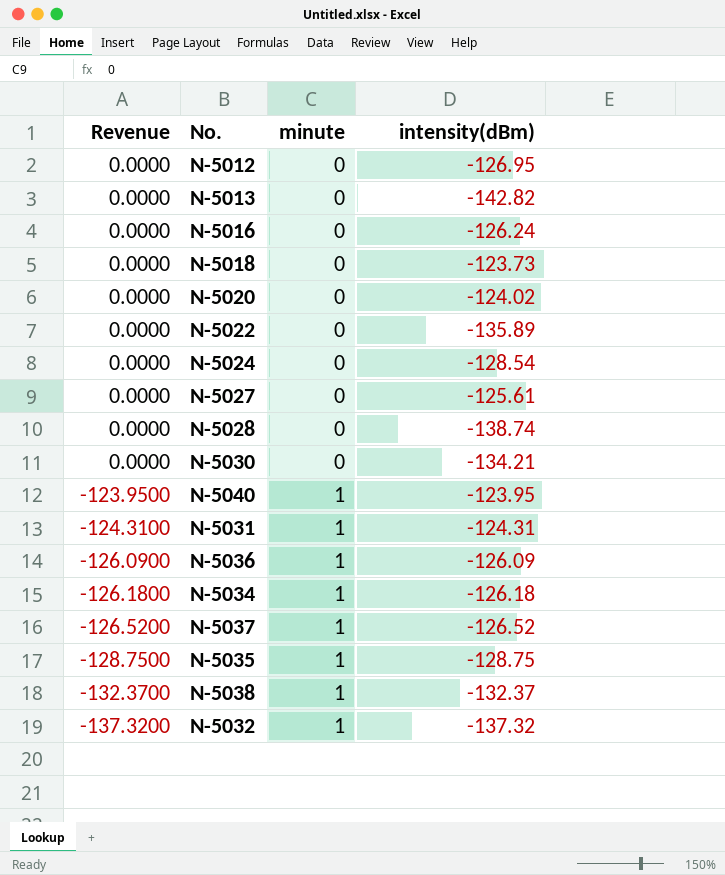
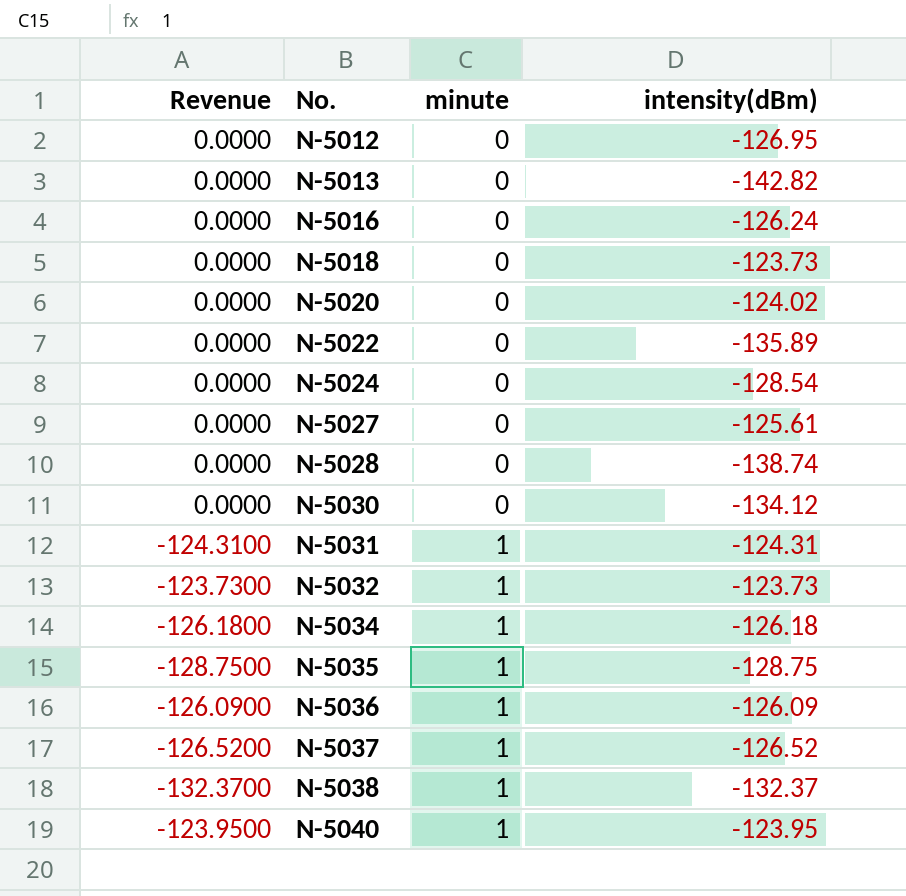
row order: Revenue descending -> No. ascending
N-5030 | intensity(dBm): -134.21 -> -134.12
N-5032 | Revenue: -137.3200 -> -123.7300
N-5032 | intensity(dBm): -137.32 -> -123.73

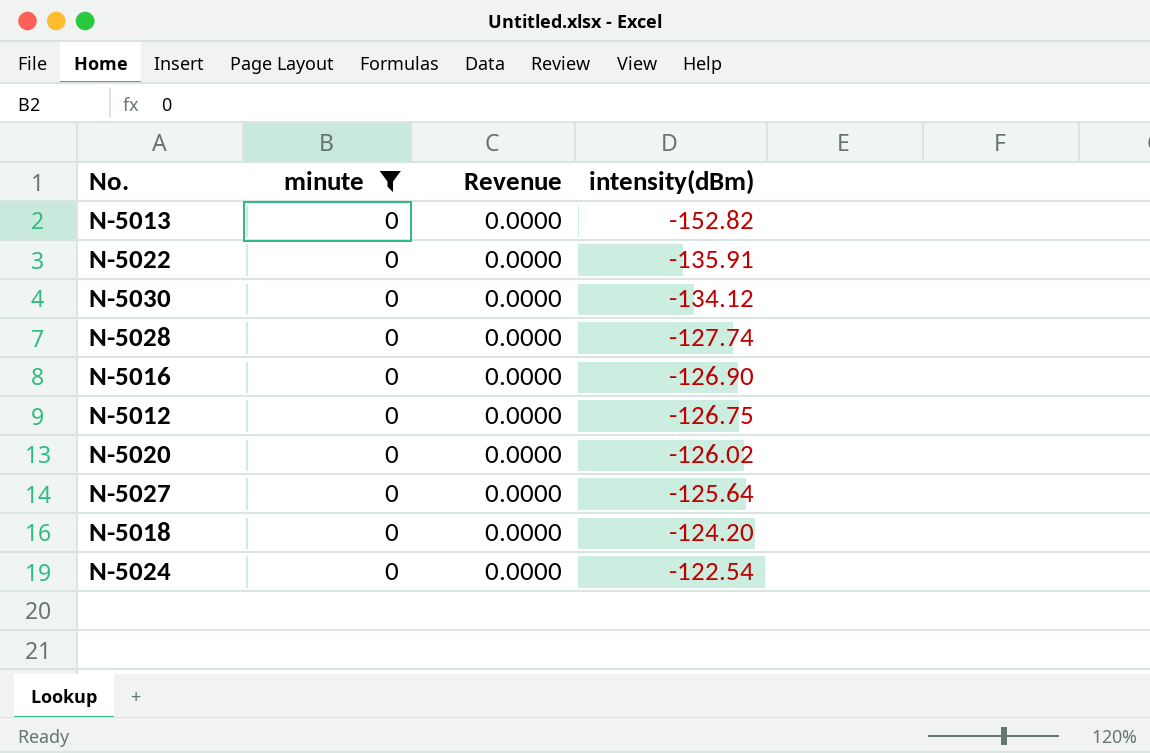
filter: none -> minute = 0
row order: No. ascending -> intensity(dBm) ascending
column Revenue | position: 1 -> 3
N-5013 | intensity(dBm): -142.82 -> -152.82
N-5022 | intensity(dBm): -135.89 -> -135.91
N-5028 | intensity(dBm): -138.74 -> -127.74
N-5016 | intensity(dBm): -126.24 -> -126.90
N-5012 | intensity(dBm): -126.95 -> -126.75
N-5020 | intensity(dBm): -124.02 -> -126.02
N-5027 | intensity(dBm): -125.61 -> -125.64
N-5018 | intensity(dBm): -123.73 -> -124.20
N-5024 | intensity(dBm): -128.54 -> -122.54

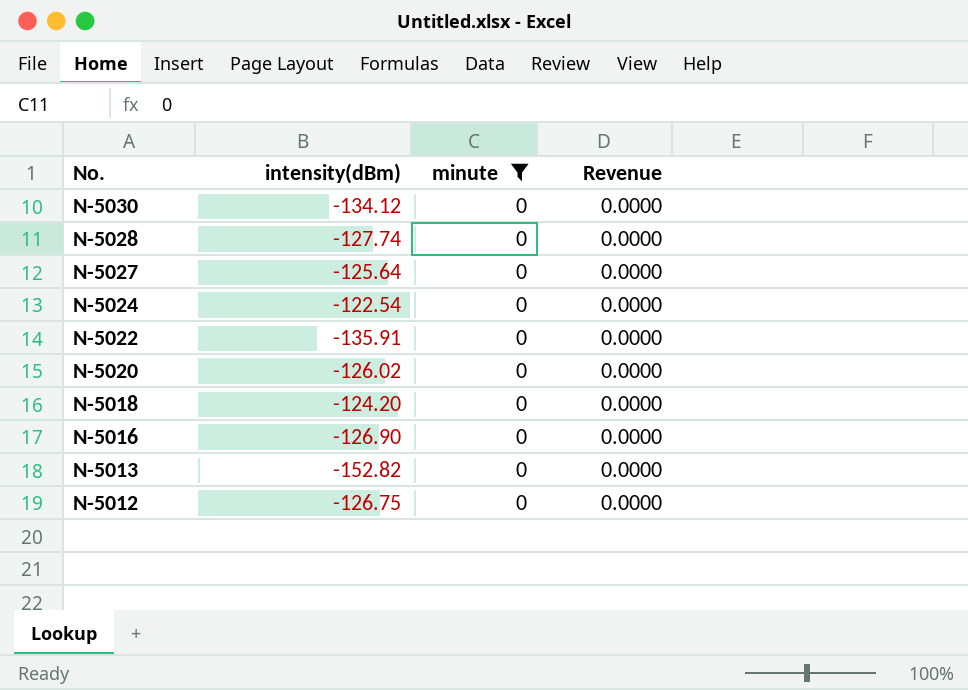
row order: intensity(dBm) ascending -> No. descending
column intensity(dBm) | position: 4 -> 2

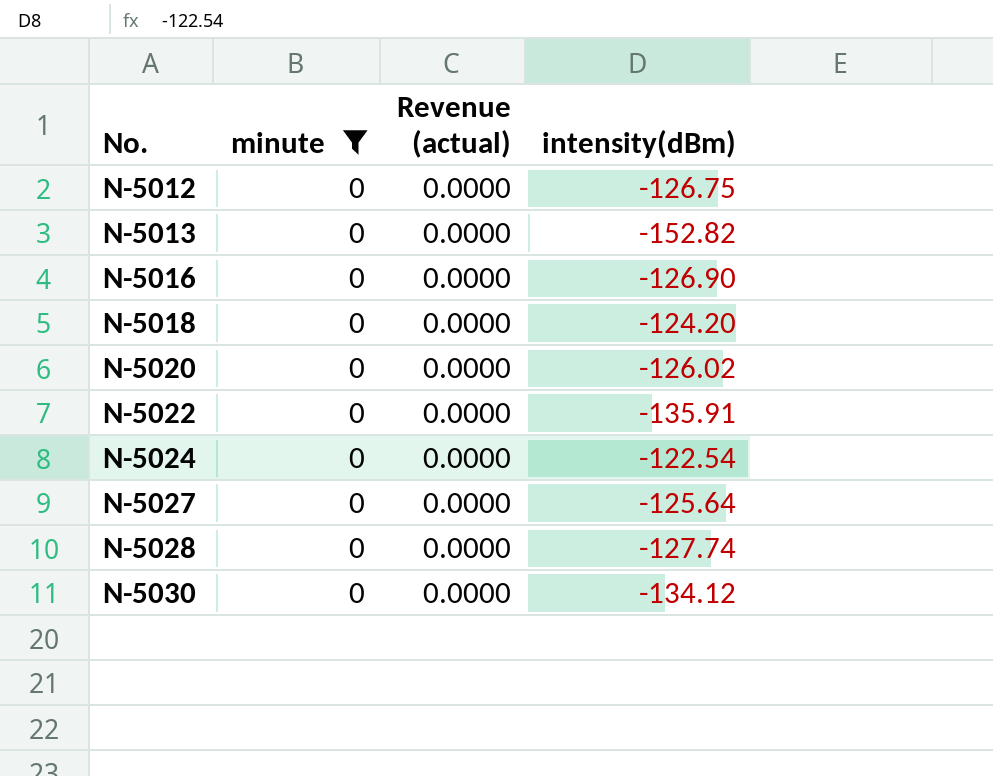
row order: No. descending -> No. ascending
column name: Revenue -> Revenue (actual)
column intensity(dBm) | position: 2 -> 4

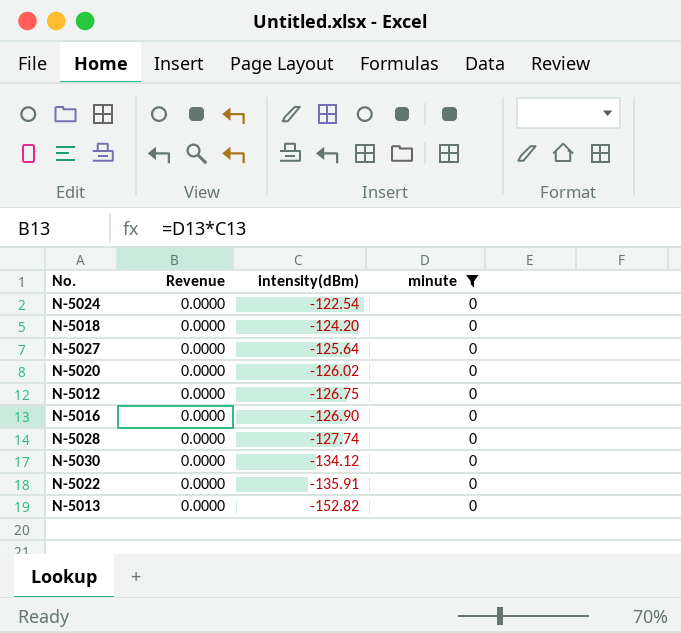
row order: No. ascending -> intensity(dBm) descending
column name: Revenue (actual) -> Revenue
column minute | position: 2 -> 4

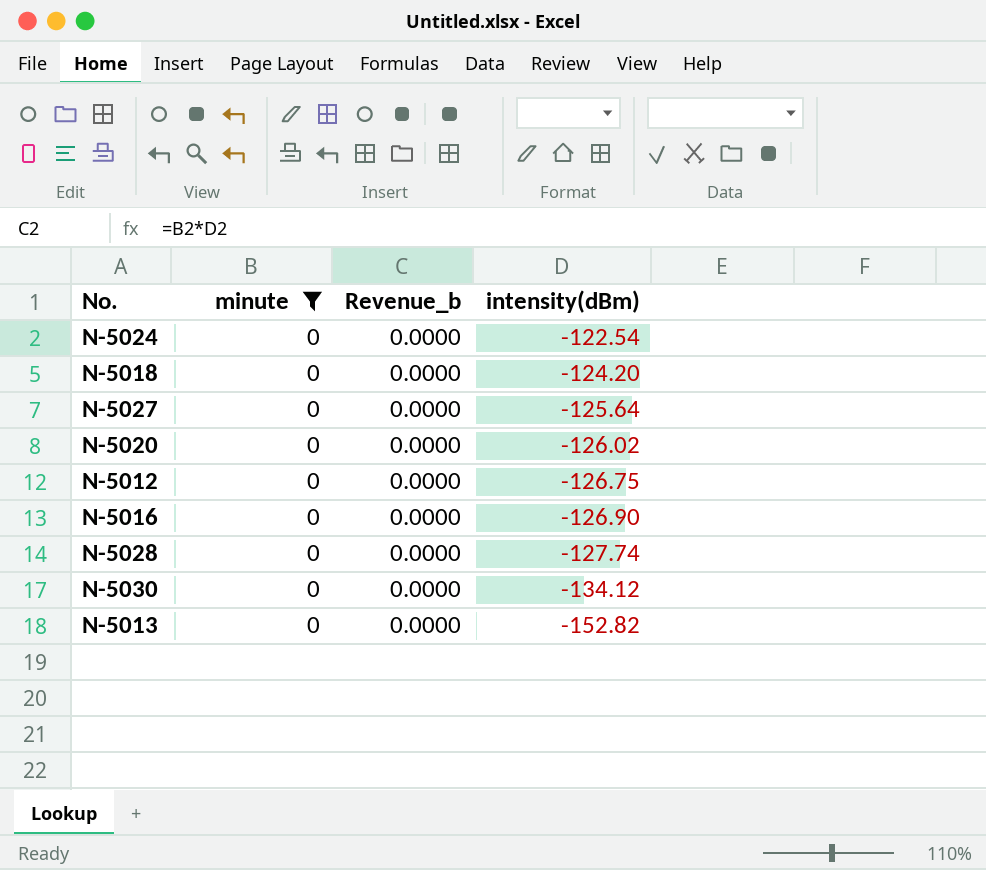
column minute | position: 4 -> 2
column name: Revenue -> Revenue_b
row N-5022: 0.0000 | -135.91 | 0 -> none

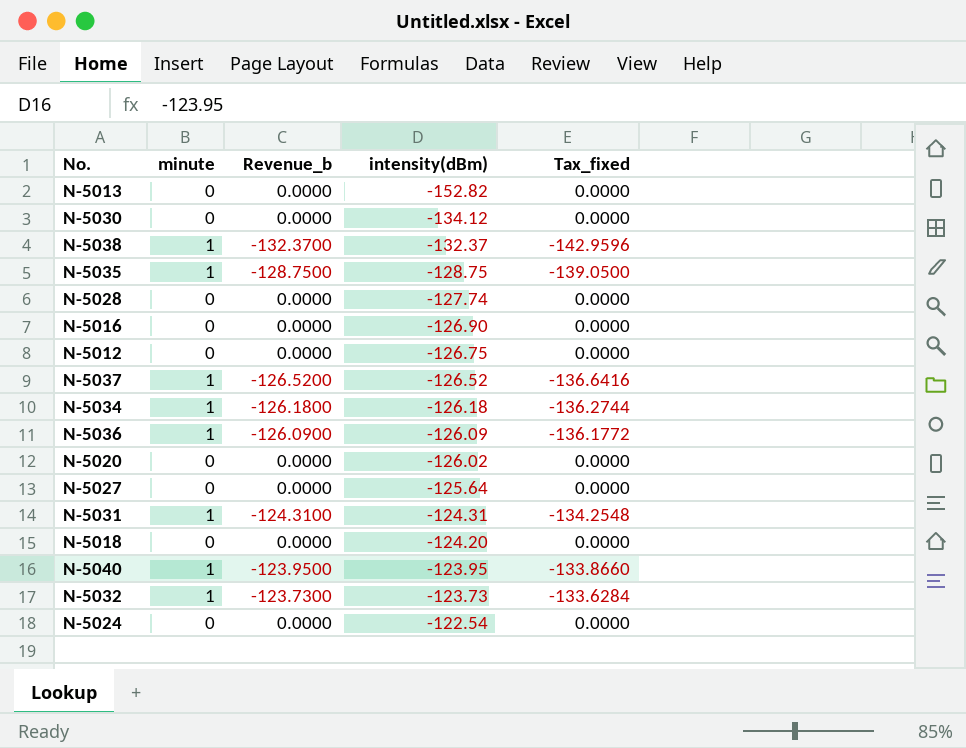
filter: minute = 0 -> none
row order: intensity(dBm) descending -> intensity(dBm) ascending
column Tax_fixed | formula: none -> [Revenue_b] * 1.08

